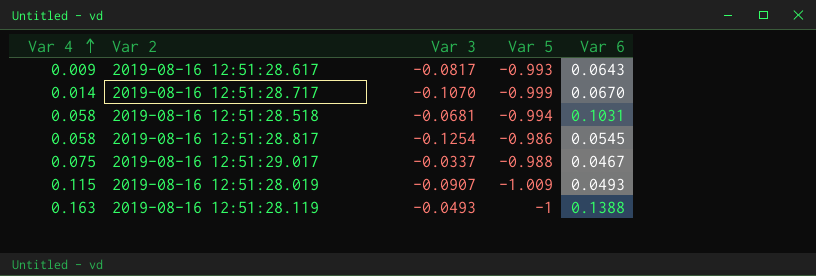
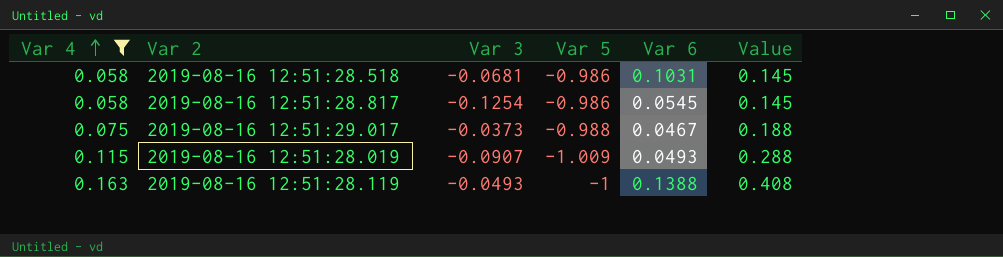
filter: none -> Var 4 >= 0.058
column Value | formula: none -> [Var 4] * 2.5
2019-08-16 12:51:28.518 | Var 5: -0.994 -> -0.986
2019-08-16 12:51:29.017 | Var 3: -0.0337 -> -0.0373

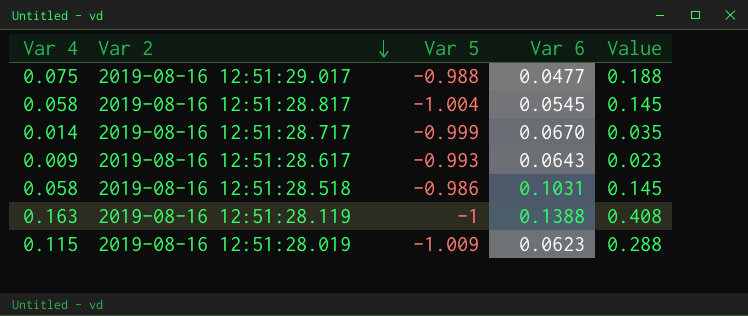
filter: Var 4 >= 0.058 -> none
row order: Var 4 ascending -> Var 2 descending
column Var 3 | position: 3 -> none
2019-08-16 12:51:29.017 | Var 6: 0.0467 -> 0.0477
2019-08-16 12:51:28.817 | Var 5: -0.986 -> -1.004
2019-08-16 12:51:28.019 | Var 6: 0.0493 -> 0.0623

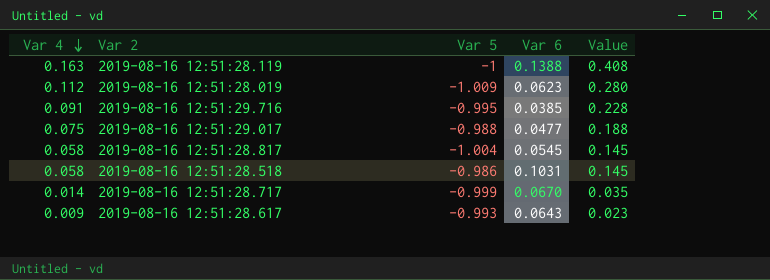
row order: Var 2 descending -> Var 4 descending
2019-08-16 12:51:28.019 | Var 4: 0.115 -> 0.112
2019-08-16 12:51:28.019 | Value: 0.288 -> 0.280
row 2019-08-16 12:51:29.716: none -> 0.091 | -0.995 | 0.0385 | 0.228

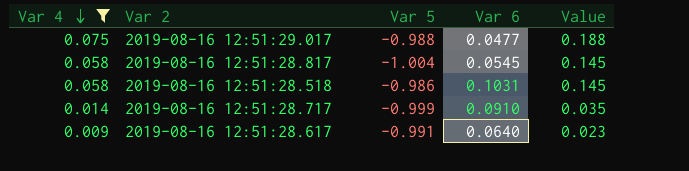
filter: none -> Var 4 <= 0.075
2019-08-16 12:51:28.717 | Var 6: 0.0670 -> 0.0910
2019-08-16 12:51:28.617 | Var 5: -0.993 -> -0.991
2019-08-16 12:51:28.617 | Var 6: 0.0643 -> 0.0640

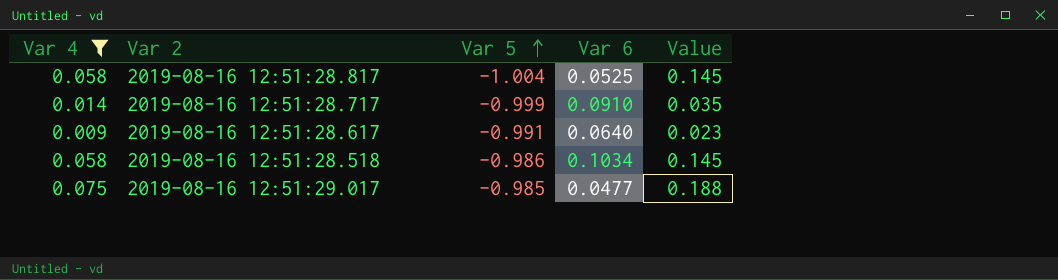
row order: Var 4 descending -> Var 5 ascending
2019-08-16 12:51:28.817 | Var 6: 0.0545 -> 0.0525
2019-08-16 12:51:28.518 | Var 6: 0.1031 -> 0.1034
2019-08-16 12:51:29.017 | Var 5: -0.988 -> -0.985

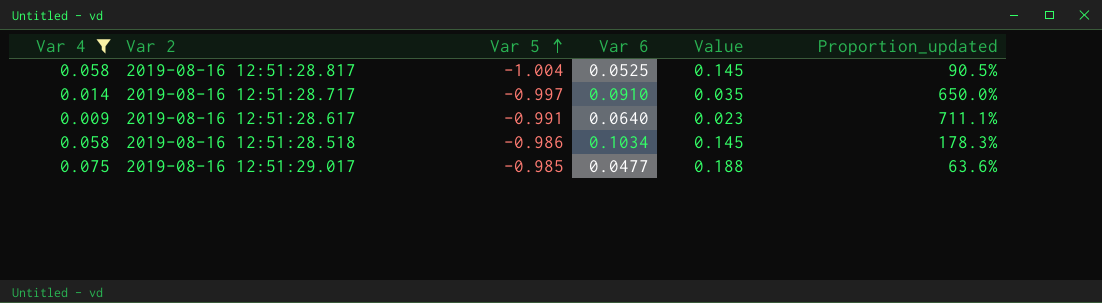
column Proportion_updated | formula: none -> [Var 6] / [Var 4]
2019-08-16 12:51:28.717 | Var 5: -0.999 -> -0.997

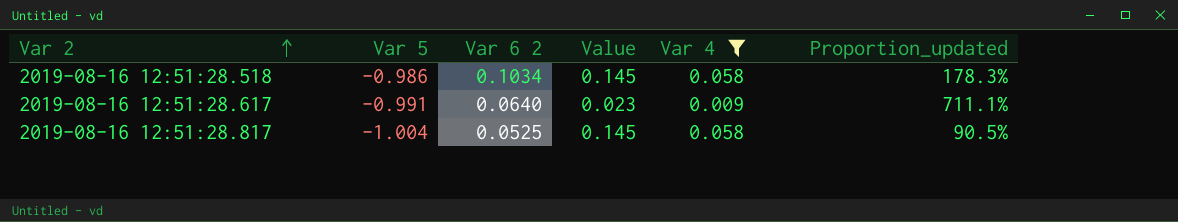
row order: Var 5 ascending -> Var 2 ascending
column name: Var 6 -> Var 6 2
column Var 4 | position: 1 -> 5
row 2019-08-16 12:51:28.717: 0.014 | -0.997 | 0.0910 | 0.035 | 650.0% -> none
row 2019-08-16 12:51:29.017: 0.075 | -0.985 | 0.0477 | 0.188 | 63.6% -> none

